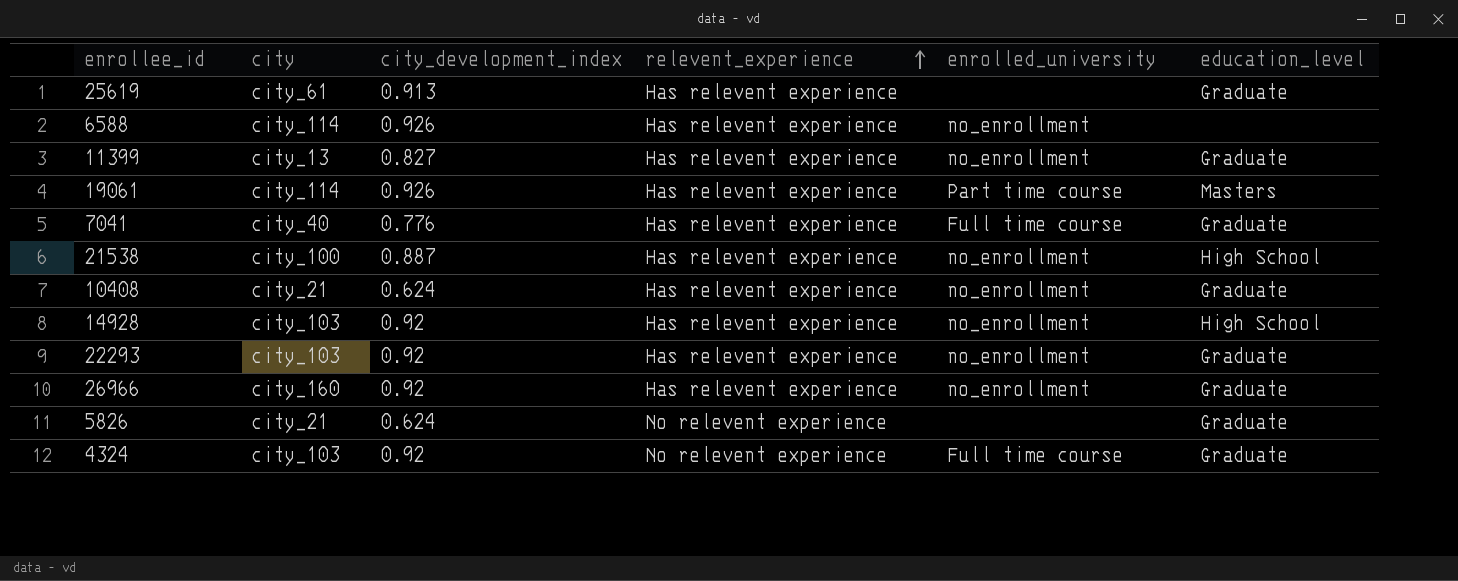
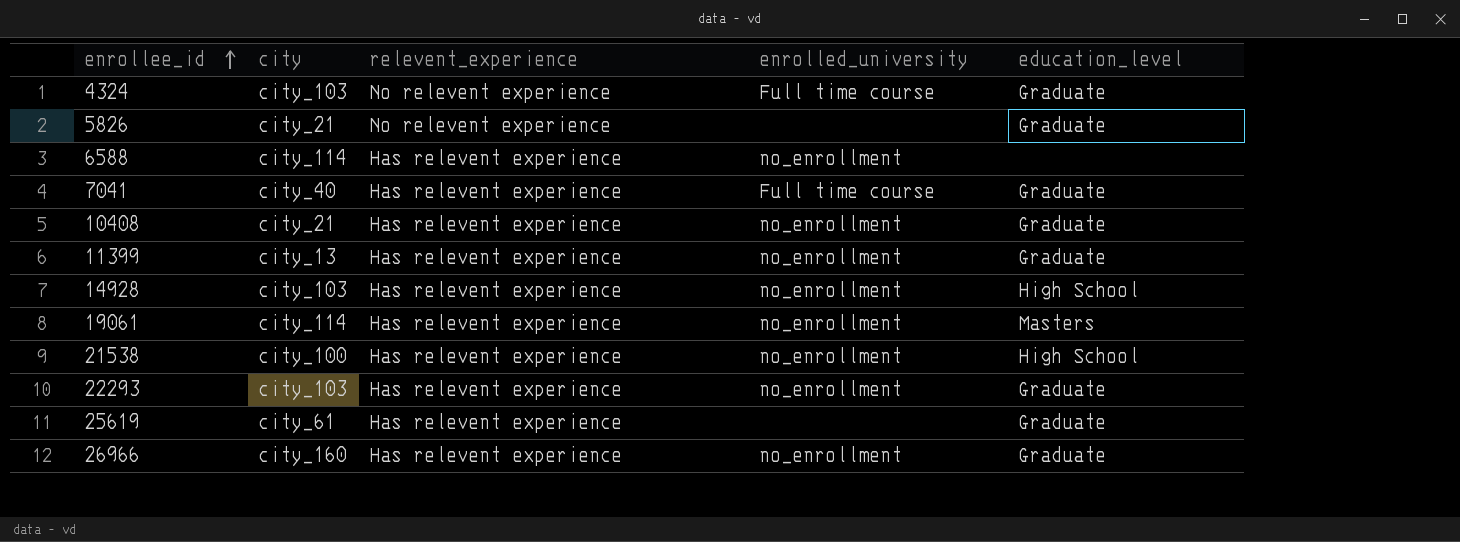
row order: relevent_experience ascending -> enrollee_id ascending
column city_development_index | position: 3 -> none
19061 | enrolled_university: Part time course -> no_enrollment

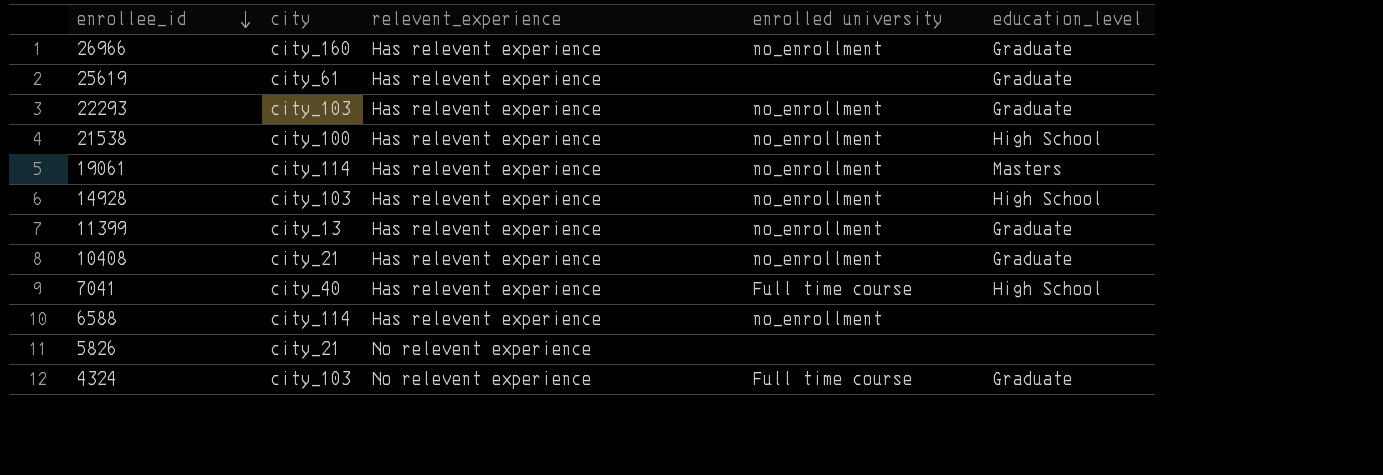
row order: enrollee_id ascending -> enrollee_id descending
column name: enrolled_university -> enrolled university
7041 | education_level: Graduate -> High School
5826 | education_level: Graduate -> none

